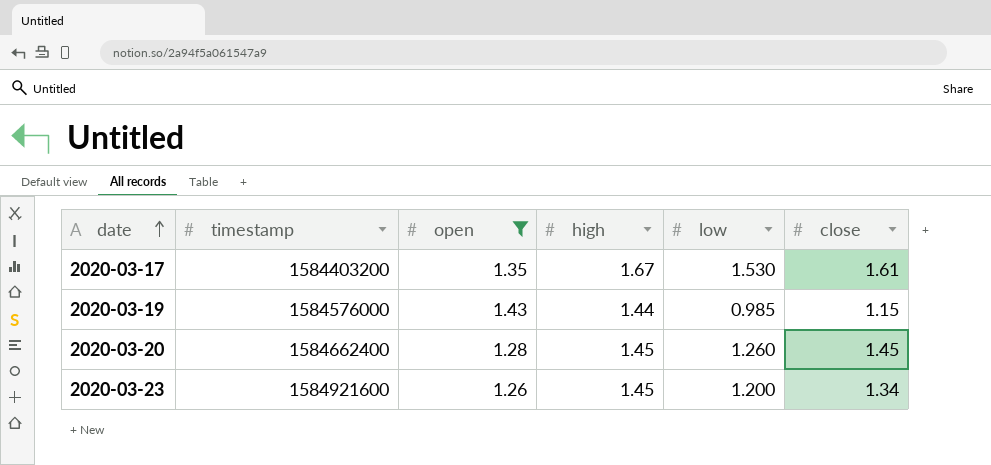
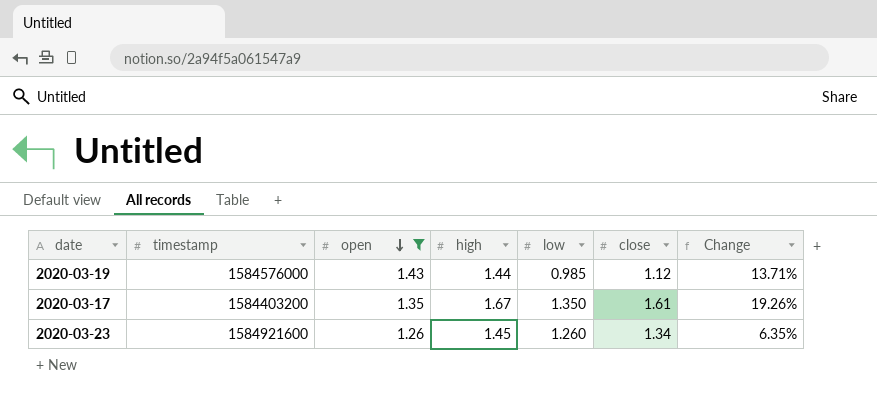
row order: date ascending -> open descending
column Change | formula: none -> ([close] - [low]) / [low]
row 2020-03-20: 1584662400 | 1.28 | 1.45 | 1.260 | 1.45 -> none
2020-03-19 | close: 1.15 -> 1.12
2020-03-17 | low: 1.530 -> 1.350
2020-03-23 | low: 1.200 -> 1.260

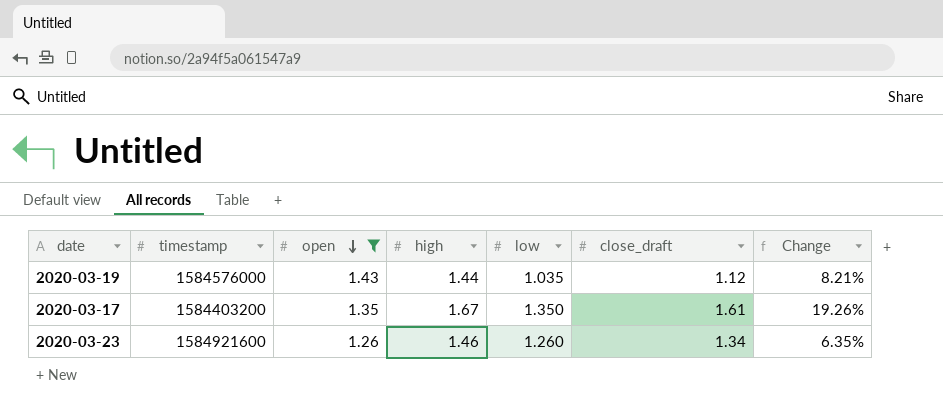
column name: close -> close_draft
2020-03-19 | low: 0.985 -> 1.035
2020-03-19 | Change: 13.71% -> 8.21%
2020-03-23 | high: 1.45 -> 1.46

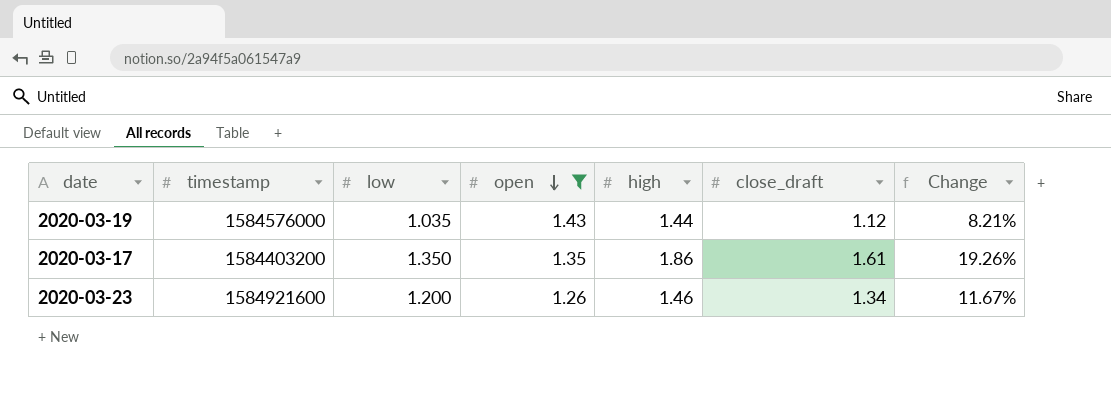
column low | position: 5 -> 3
2020-03-17 | high: 1.67 -> 1.86
2020-03-23 | low: 1.260 -> 1.200
2020-03-23 | Change: 6.35% -> 11.67%

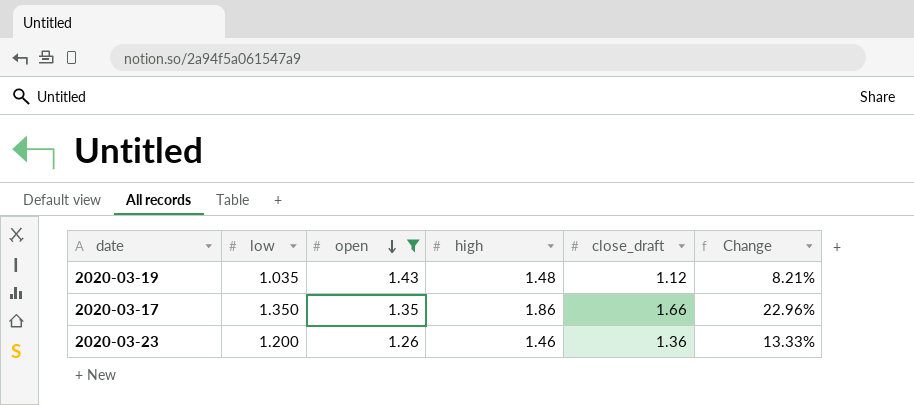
column timestamp | position: 2 -> none
2020-03-19 | high: 1.44 -> 1.48
2020-03-17 | close_draft: 1.61 -> 1.66
2020-03-17 | Change: 19.26% -> 22.96%
2020-03-23 | close_draft: 1.34 -> 1.36
2020-03-23 | Change: 11.67% -> 13.33%

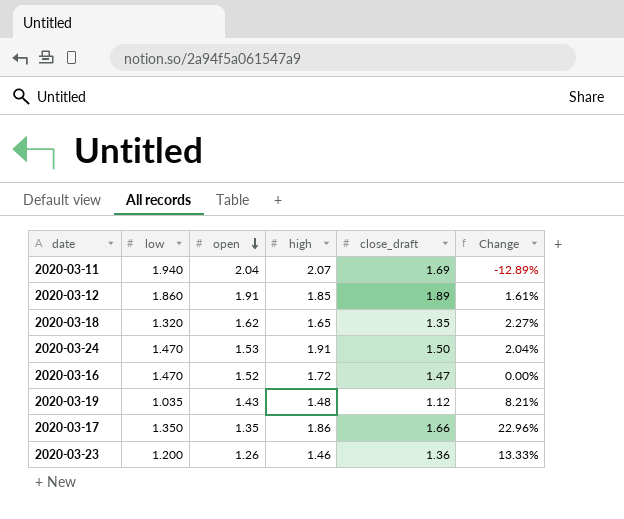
filter: open <= 1.43 -> none

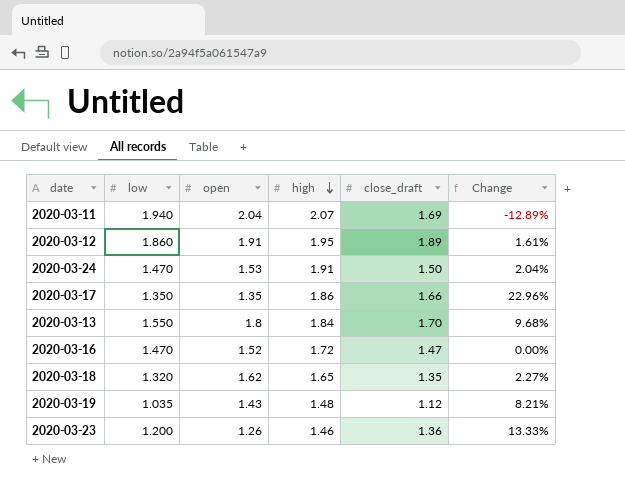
row order: open descending -> high descending
2020-03-12 | high: 1.85 -> 1.95
row 2020-03-13: none -> 1.550 | 1.8 | 1.84 | 1.70 | 9.68%

